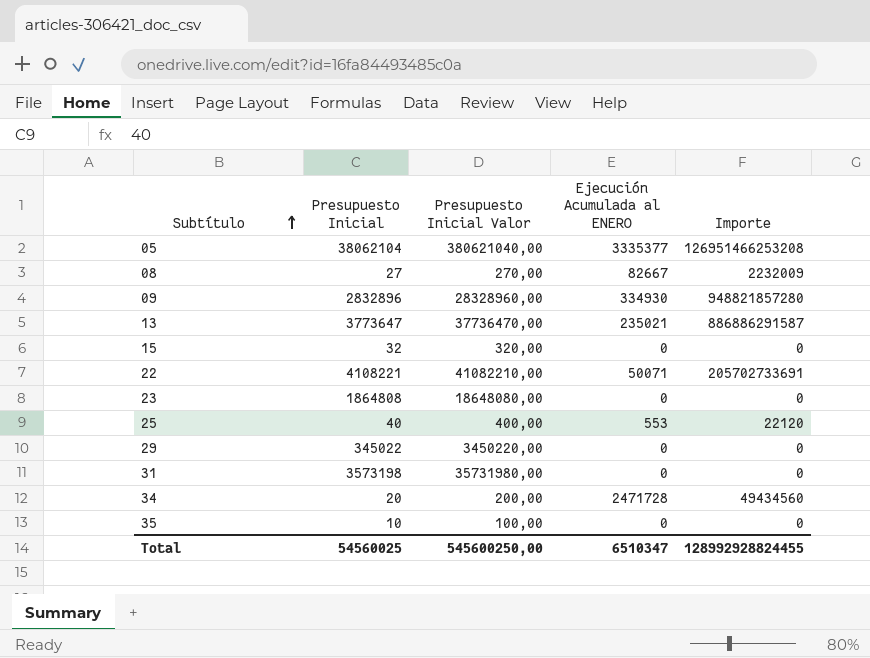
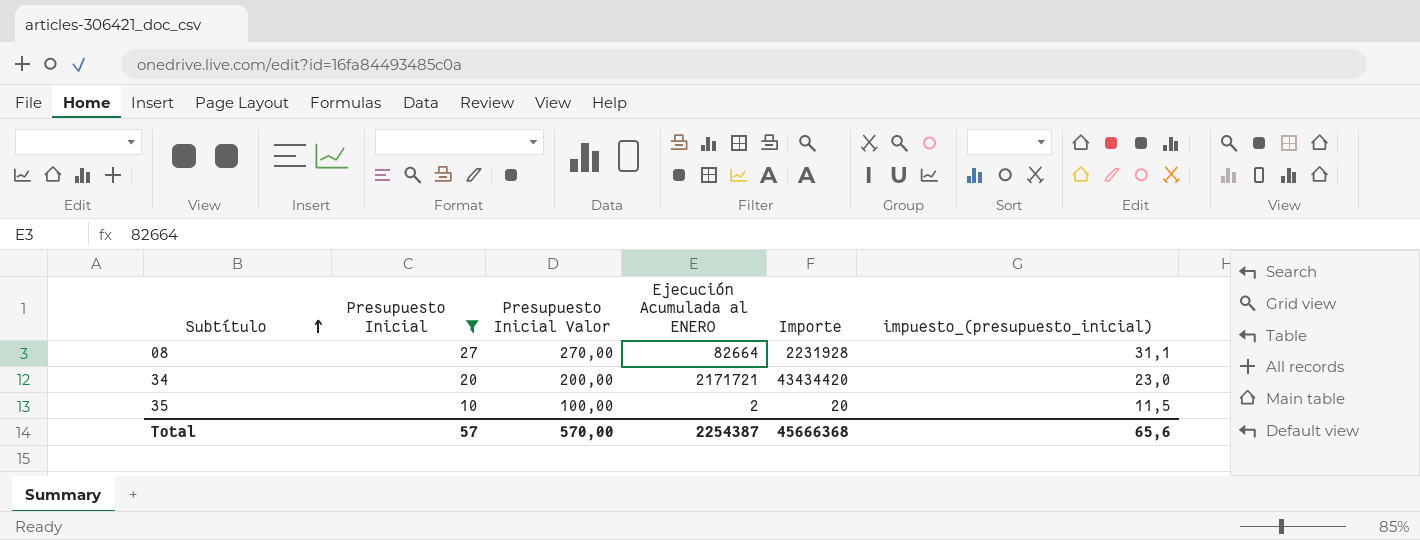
filter: none -> Presupuesto Inicial <= 27
column impuesto_(presupuesto_inicial) | formula: none -> [Presupuesto Inicial] * 1,15
08 | Ejecución Acumulada al ENERO: 82667 -> 82664
08 | Importe: 2232009 -> 2231928
34 | Ejecución Acumulada al ENERO: 2471728 -> 2171721
34 | Importe: 49434560 -> 43434420
35 | Ejecución Acumulada al ENERO: 0 -> 2
35 | Importe: 0 -> 20
Total | Presupuesto Inicial: 54560025 -> 57
Total | Presupuesto Inicial Valor: 545600250,00 -> 570,00
Total | Ejecución Acumulada al ENERO: 6510347 -> 2254387
Total | Importe: 128992928824455 -> 45666368

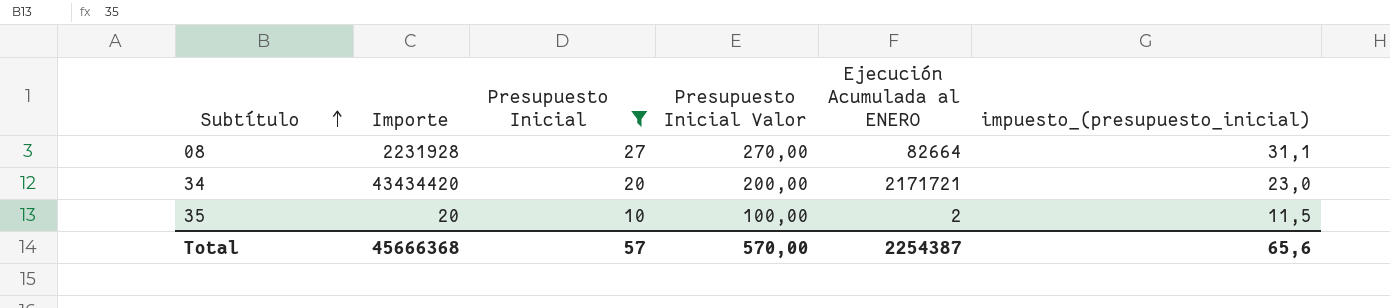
column Importe | position: 5 -> 2

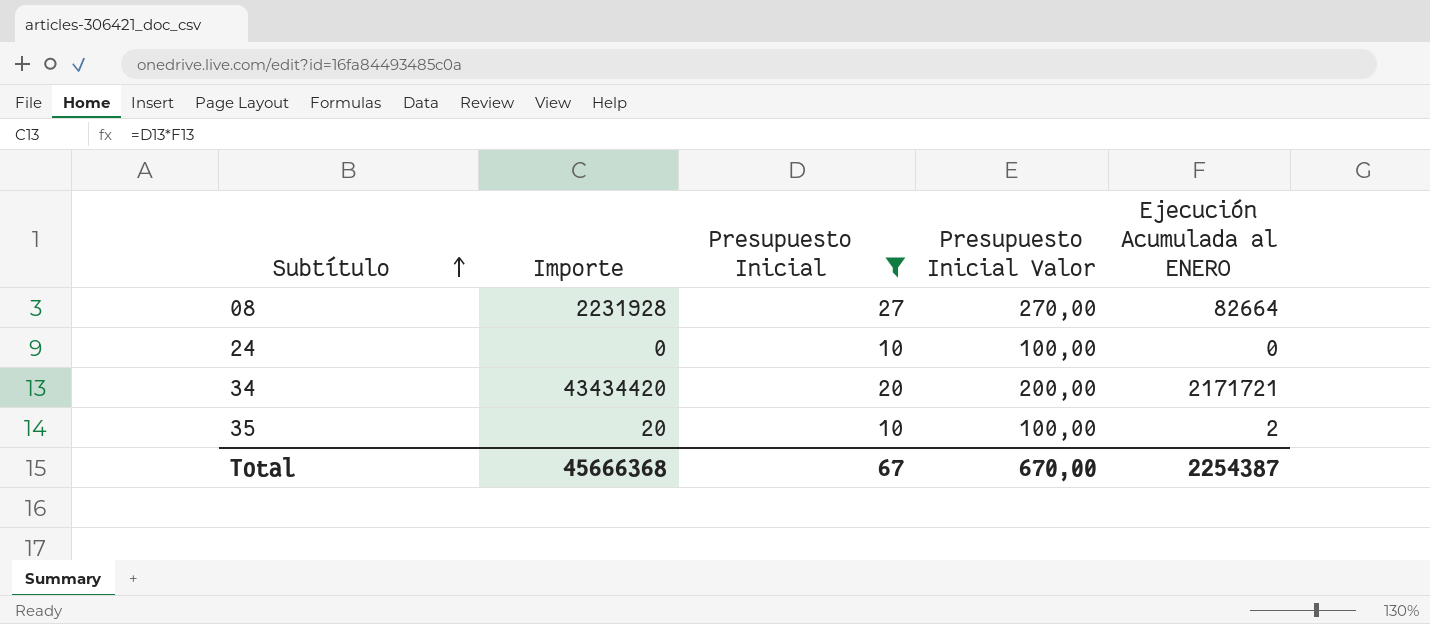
column impuesto_(presupuesto_inicial) | formula: [Presupuesto Inicial] * 1,15 -> none
row 24: none -> 0 | 10 | 100,00 | 0
Total | Presupuesto Inicial: 57 -> 67
Total | Presupuesto Inicial Valor: 570,00 -> 670,00

